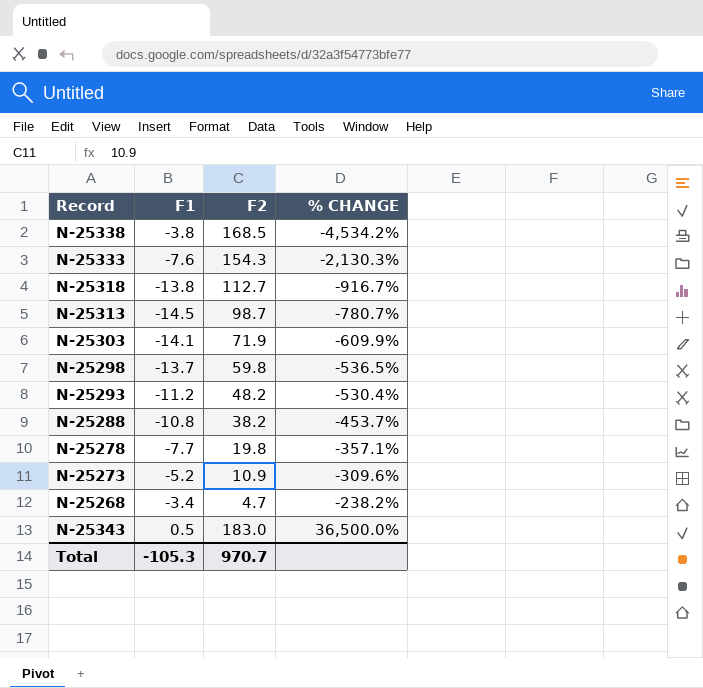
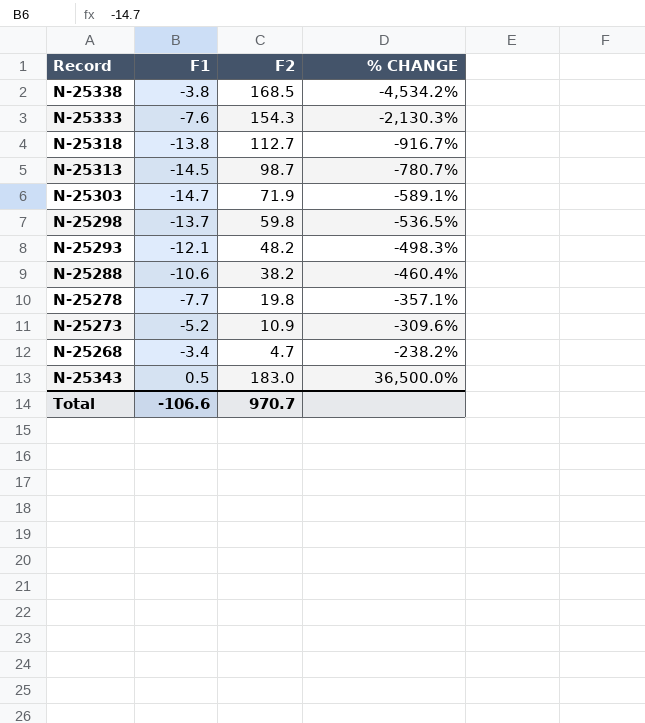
N-25303 | F1: -14.1 -> -14.7
N-25303 | % CHANGE: -609.9% -> -589.1%
N-25293 | F1: -11.2 -> -12.1
N-25293 | % CHANGE: -530.4% -> -498.3%
N-25288 | F1: -10.8 -> -10.6
N-25288 | % CHANGE: -453.7% -> -460.4%
Total | F1: -105.3 -> -106.6

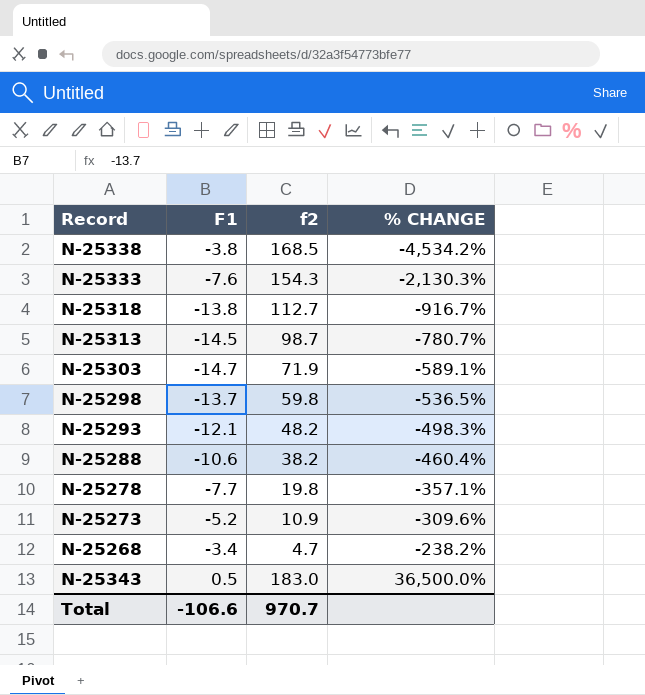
column name: F2 -> f2

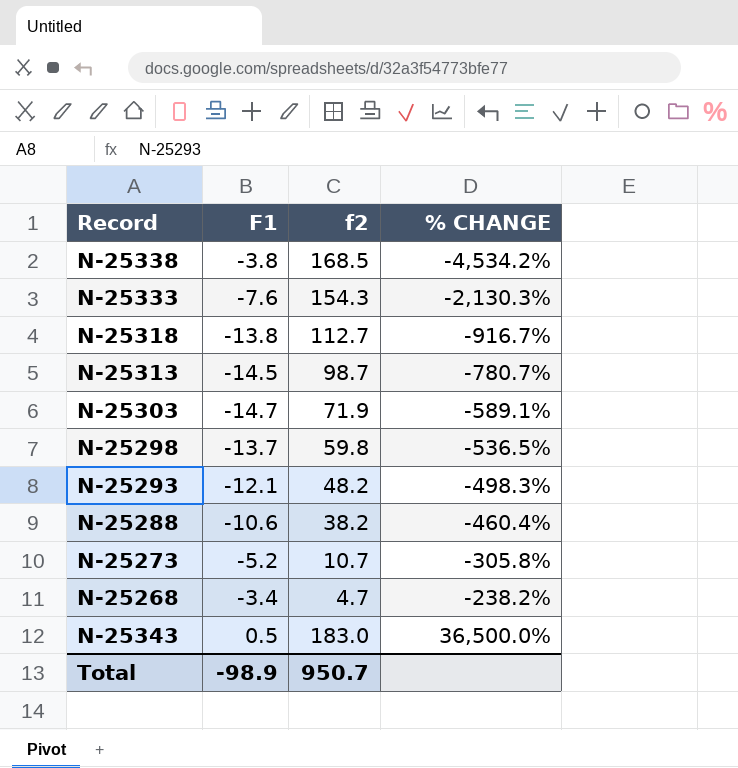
row N-25278: -7.7 | 19.8 | -357.1% -> none
N-25273 | f2: 10.9 -> 10.7
N-25273 | % CHANGE: -309.6% -> -305.8%
Total | F1: -106.6 -> -98.9
Total | f2: 970.7 -> 950.7

